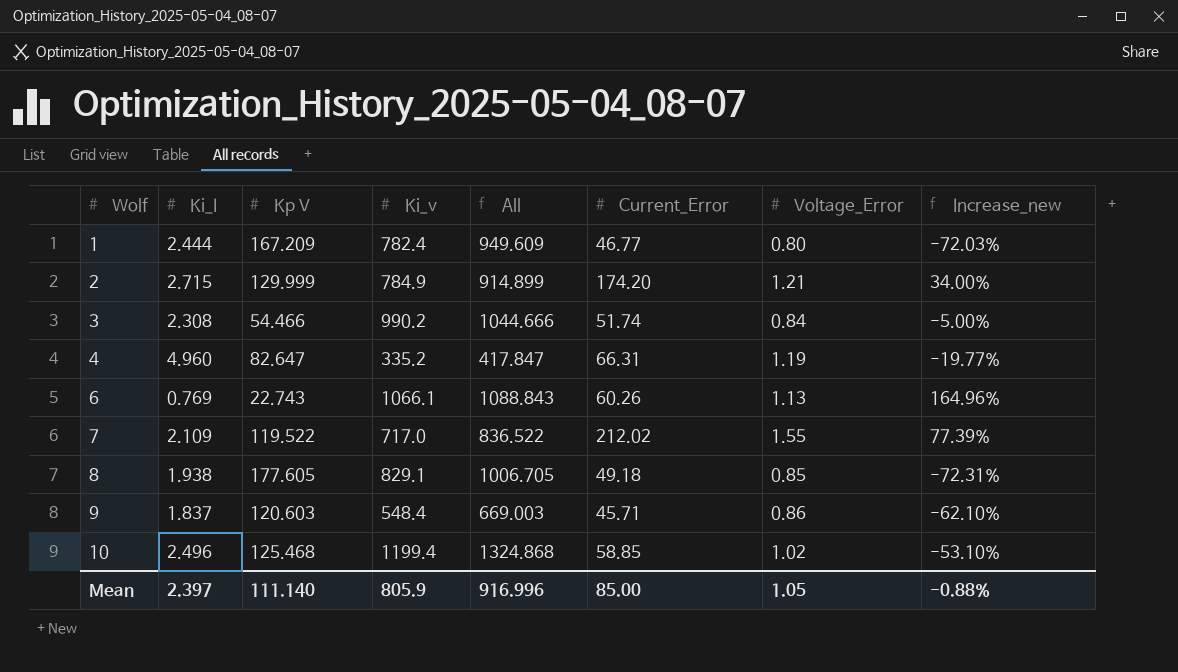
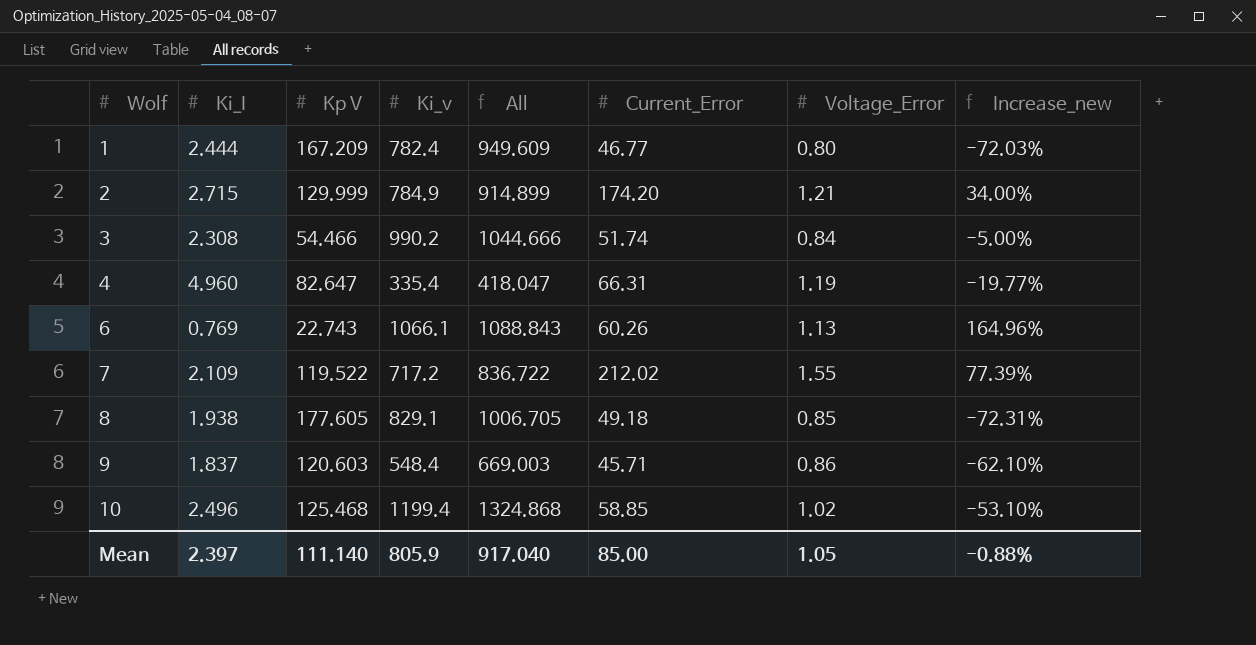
4 | Ki_v: 335.2 -> 335.4
4 | All: 417.847 -> 418.047
7 | Ki_v: 717.0 -> 717.2
7 | All: 836.522 -> 836.722
Mean | All: 916.996 -> 917.040

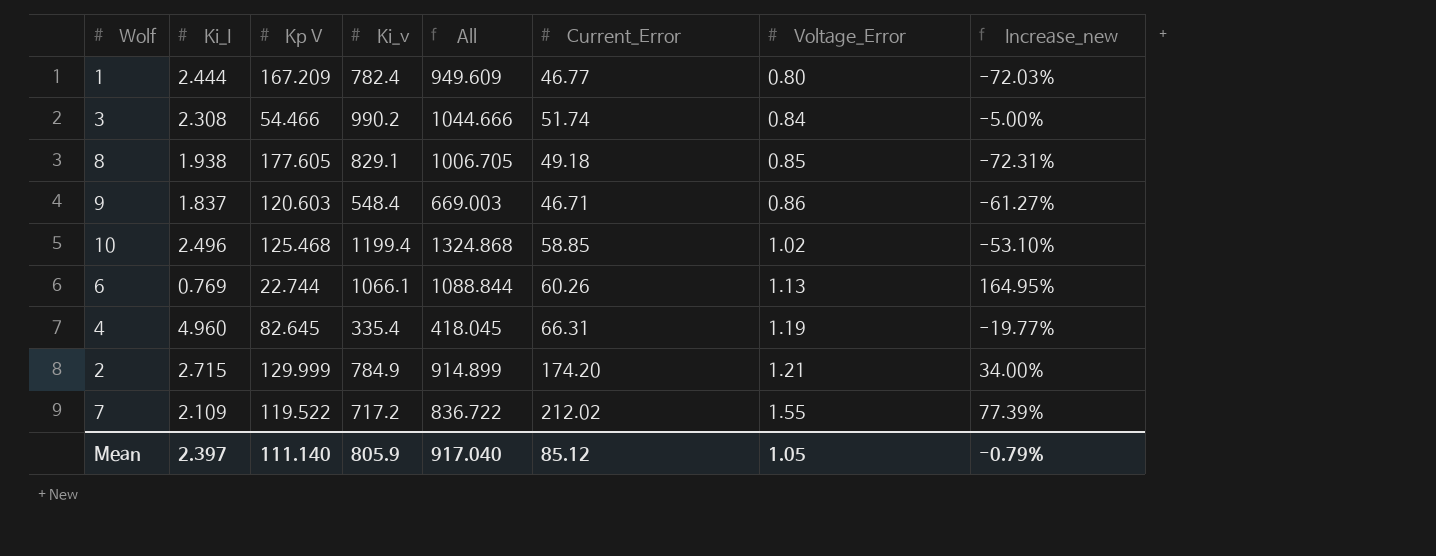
row order: Wolf ascending -> Voltage_Error ascending
9 | Current_Error: 45.71 -> 46.71
9 | Increase_new: -62.10% -> -61.27%
6 | Kp V: 22.743 -> 22.744
6 | All: 1088.843 -> 1088.844
6 | Increase_new: 164.96% -> 164.95%
4 | Kp V: 82.647 -> 82.645
4 | All: 418.047 -> 418.045
Mean | Current_Error: 85.00 -> 85.12
Mean | Increase_new: -0.88% -> -0.79%

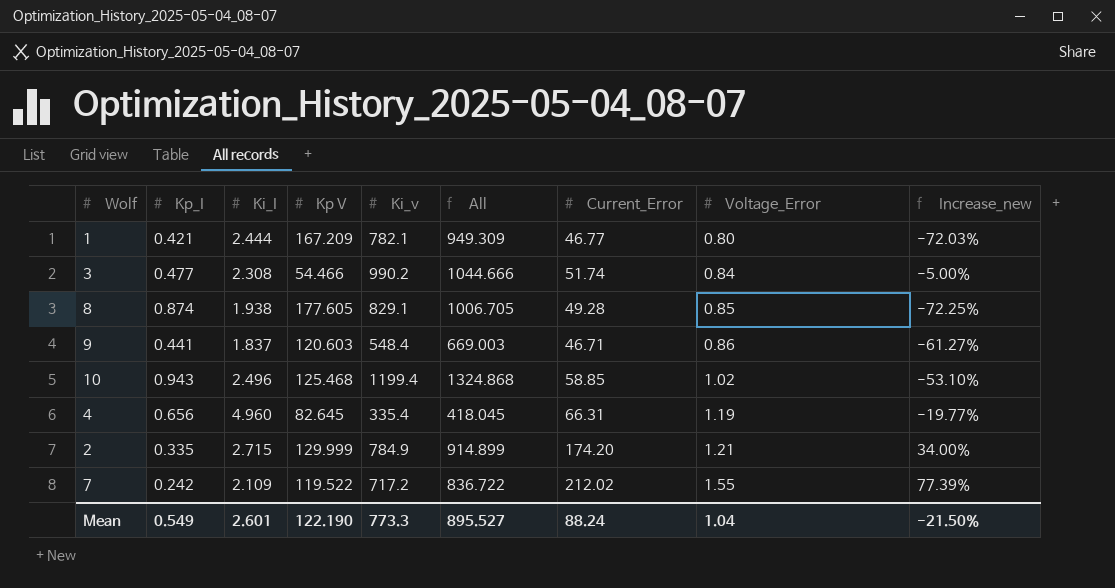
column Kp_I | position: none -> 2
row 6: 0.769 | 22.744 | 1066.1 | 1088.844 | 60.26 | 1.13 | 164.95% -> none
1 | Ki_v: 782.4 -> 782.1
1 | All: 949.609 -> 949.309
8 | Current_Error: 49.18 -> 49.28
8 | Increase_new: -72.31% -> -72.25%
Mean | Ki_I: 2.397 -> 2.601
Mean | Kp V: 111.140 -> 122.190
Mean | Ki_v: 805.9 -> 773.3
Mean | All: 917.040 -> 895.527
Mean | Current_Error: 85.12 -> 88.24
Mean | Voltage_Error: 1.05 -> 1.04
Mean | Increase_new: -0.79% -> -21.50%

